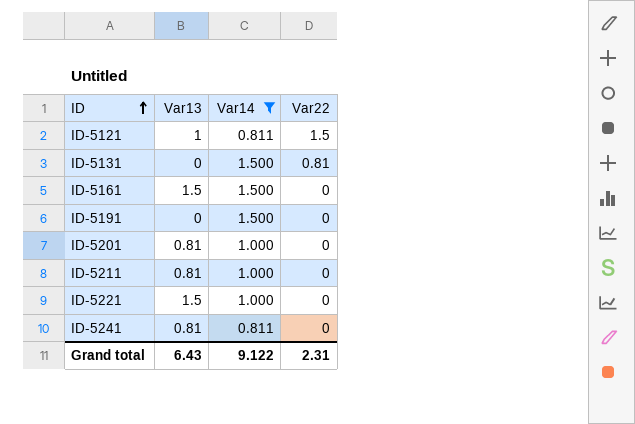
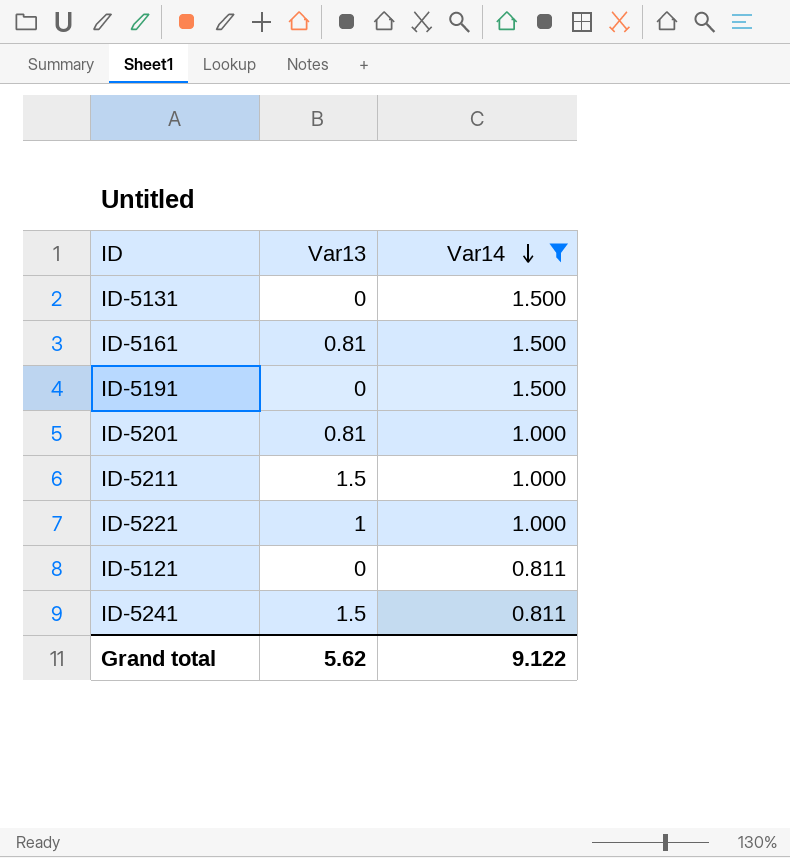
row order: ID ascending -> Var14 descending
column Var22 | position: 4 -> none
ID-5161 | Var13: 1.5 -> 0.81
ID-5211 | Var13: 0.81 -> 1.5
ID-5221 | Var13: 1.5 -> 1
ID-5121 | Var13: 1 -> 0
ID-5241 | Var13: 0.81 -> 1.5
Grand total | Var13: 6.43 -> 5.62

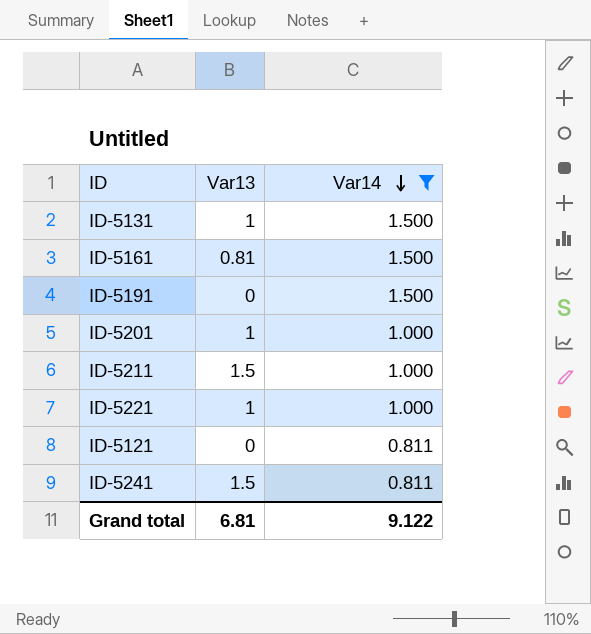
ID-5131 | Var13: 0 -> 1
ID-5201 | Var13: 0.81 -> 1
Grand total | Var13: 5.62 -> 6.81

